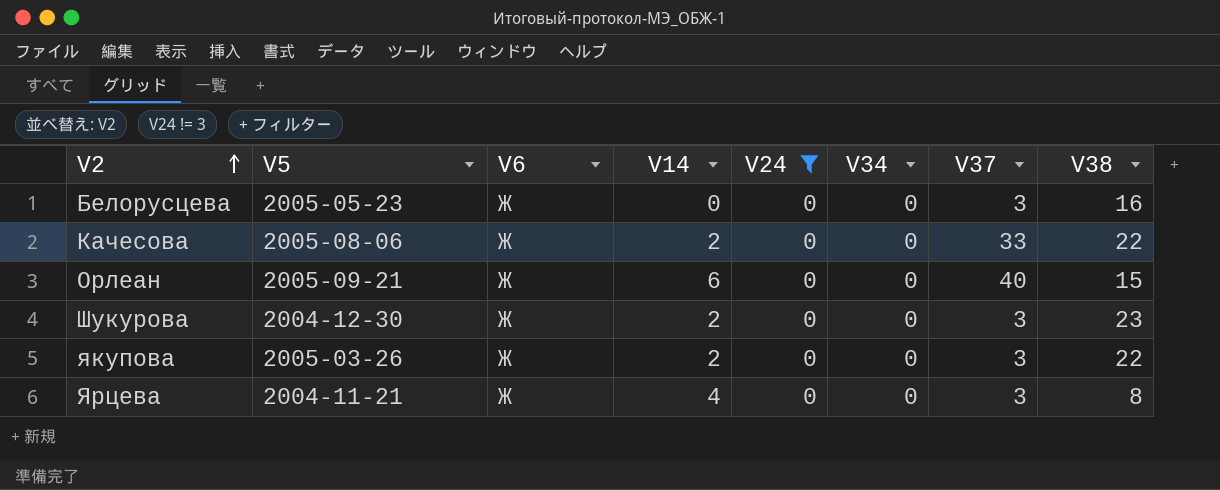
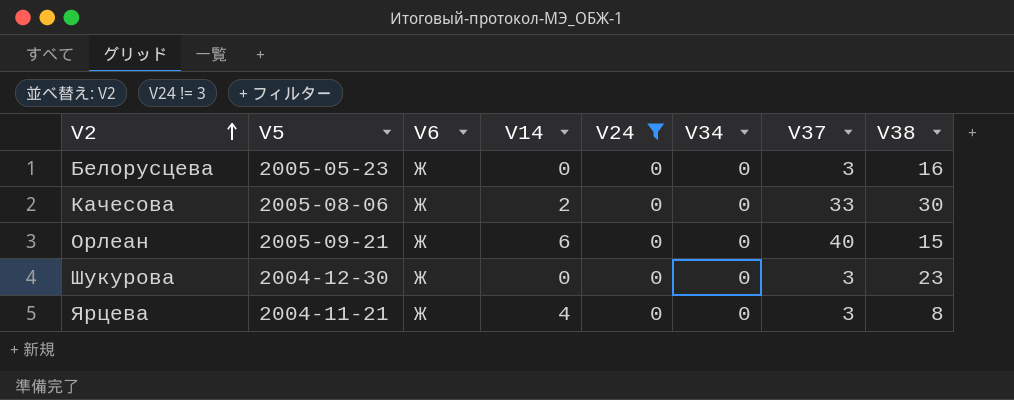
row якупова: 2005-03-26 | Ж | 2 | 0 | 0 | 3 | 22 -> none
Качесова | V38: 22 -> 30
Шукурова | V14: 2 -> 0

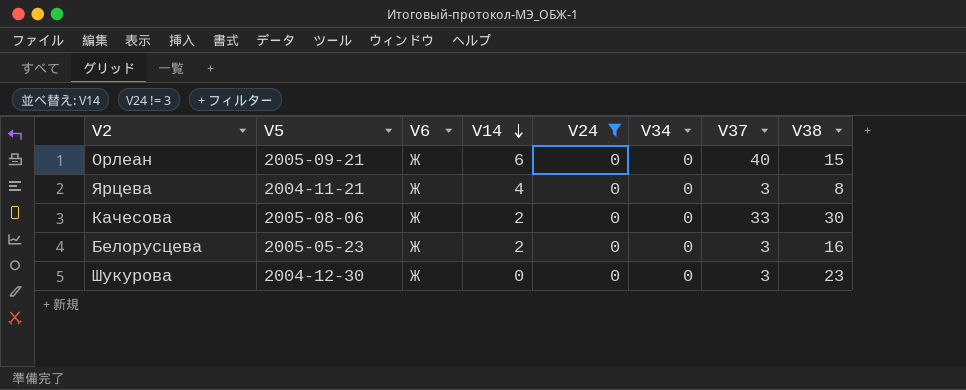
row order: V2 ascending -> V14 descending
Белорусцева | V14: 0 -> 2

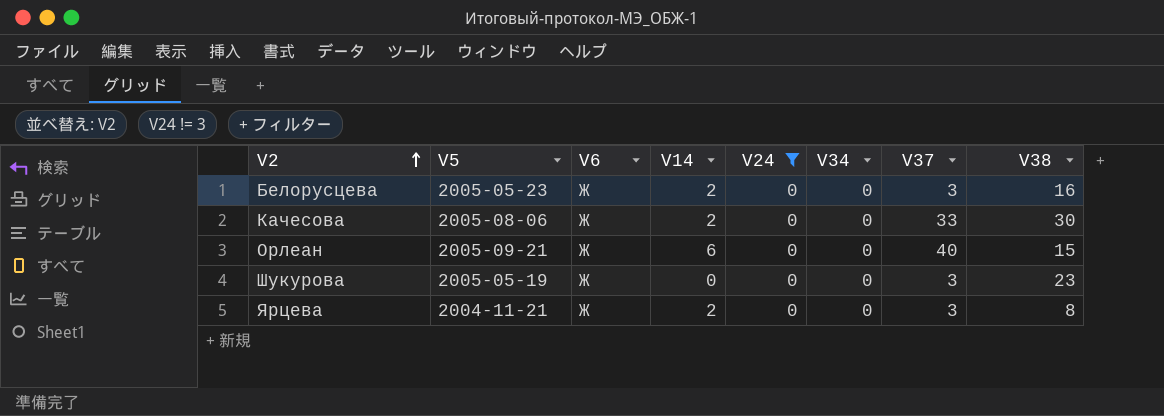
row order: V14 descending -> V2 ascending
Шукурова | V5: 2004-12-30 -> 2005-05-19
Ярцева | V14: 4 -> 2

